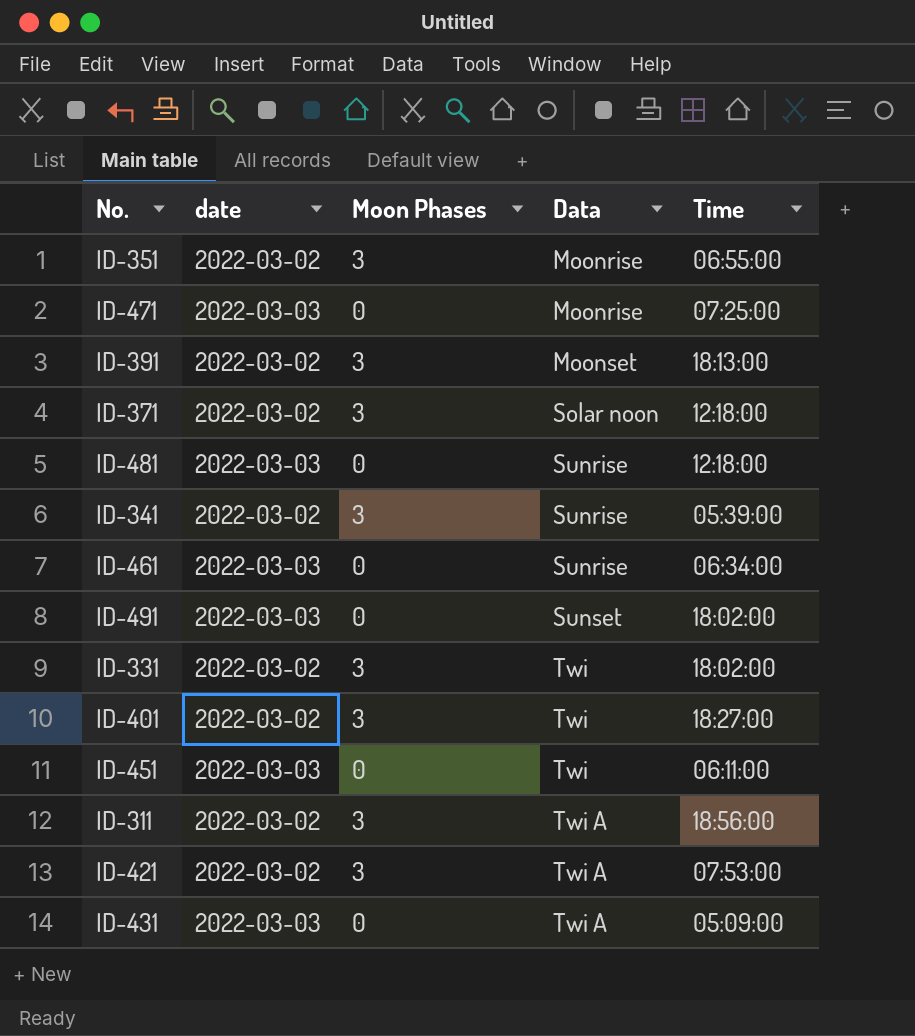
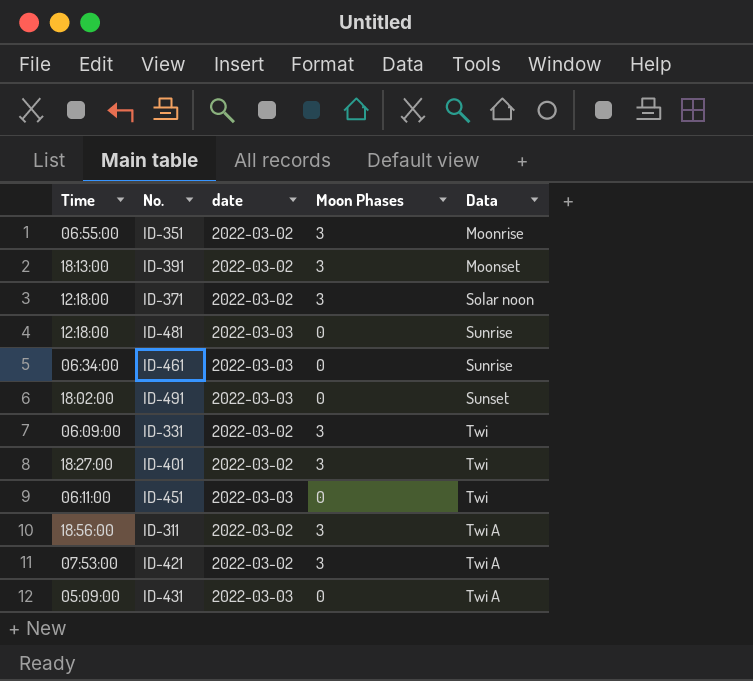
column Time | position: 5 -> 1
row ID-471: 2022-03-03 | 0 | Moonrise | 07:25:00 -> none
row ID-341: 2022-03-02 | 3 | Sunrise | 05:39:00 -> none
ID-331 | Time: 18:02:00 -> 06:09:00

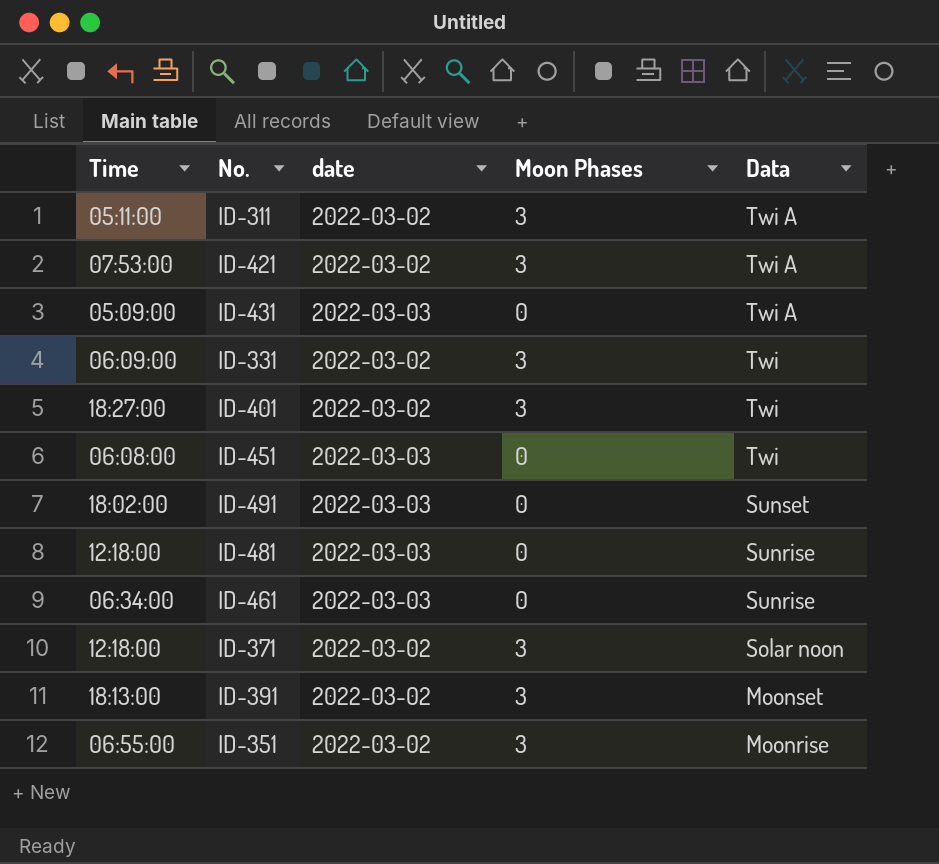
row order: Data ascending -> Data descending
ID-311 | Time: 18:56:00 -> 05:11:00
ID-451 | Time: 06:11:00 -> 06:08:00

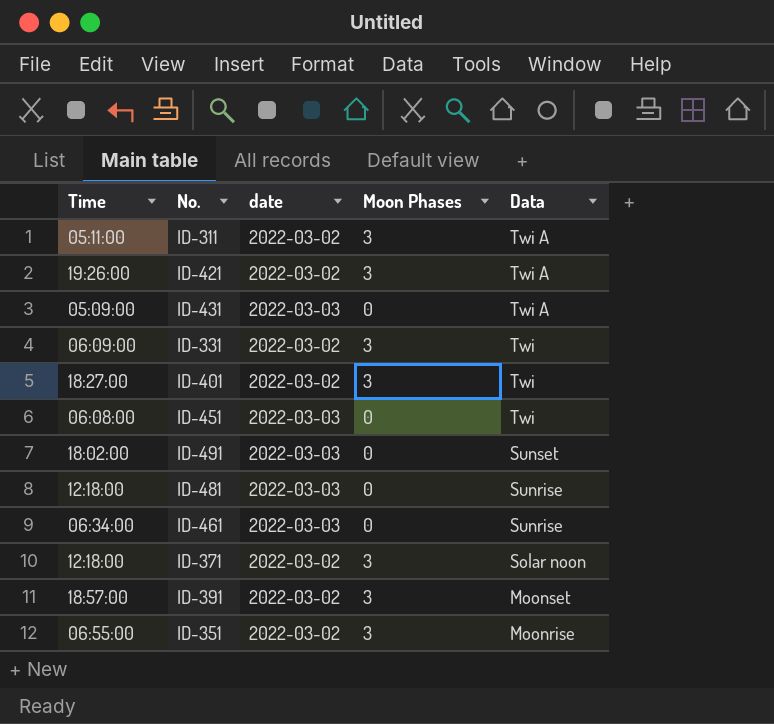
ID-421 | Time: 07:53:00 -> 19:26:00
ID-391 | Time: 18:13:00 -> 18:57:00

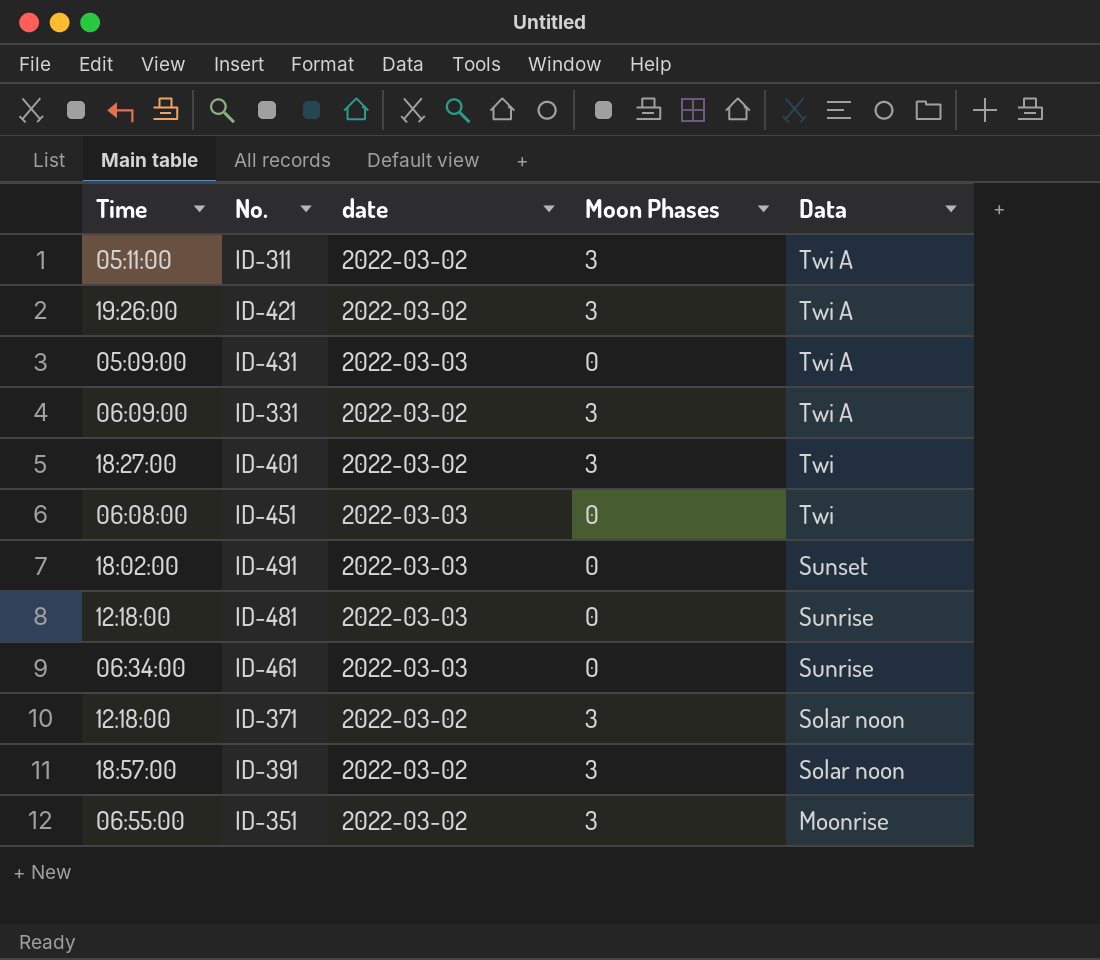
ID-331 | Data: Twi -> Twi A
ID-391 | Data: Moonset -> Solar noon

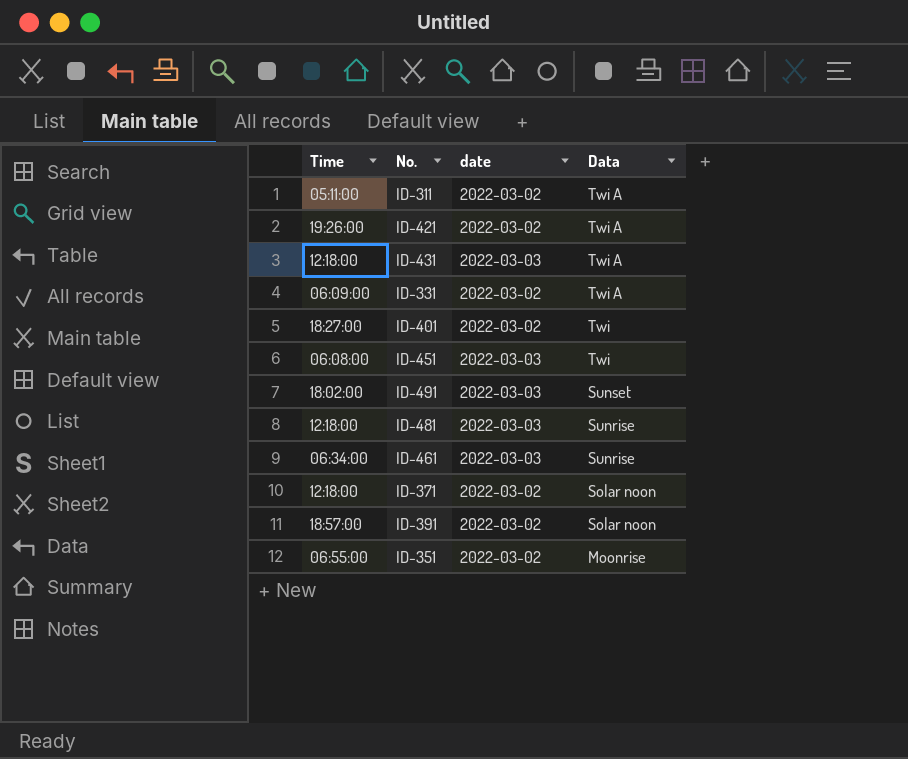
column Moon Phases | position: 4 -> none
ID-431 | Time: 05:09:00 -> 12:18:00

